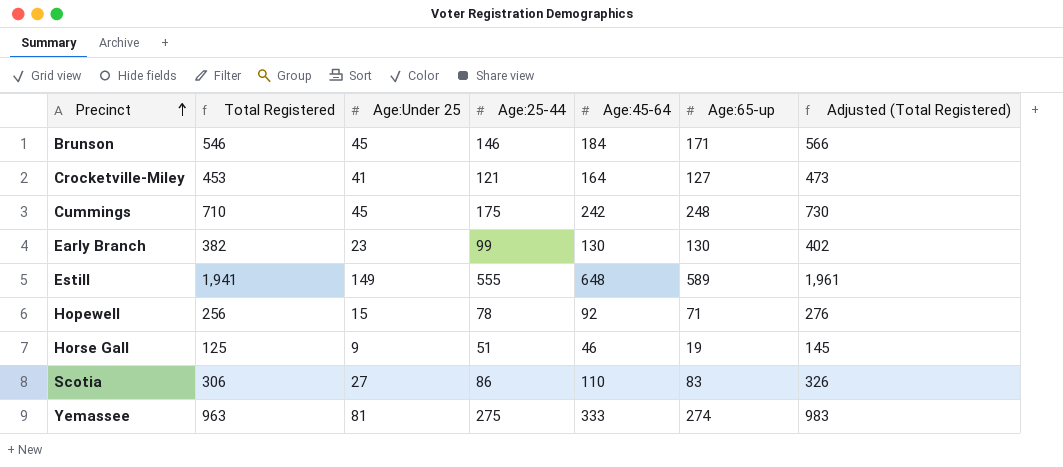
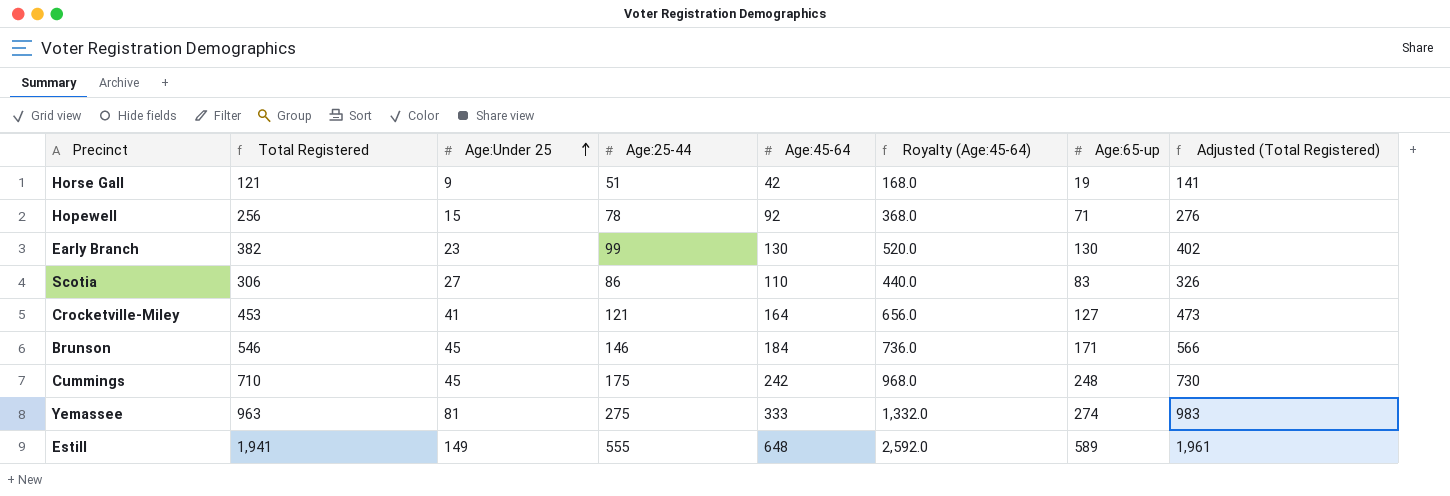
row order: Precinct ascending -> Age:Under 25 ascending
column Royalty (Age:45-64) | formula: none -> [Age:45-64] * 4
Horse Gall | Total Registered: 125 -> 121
Horse Gall | Age:45-64: 46 -> 42
Horse Gall | Adjusted (Total Registered): 145 -> 141

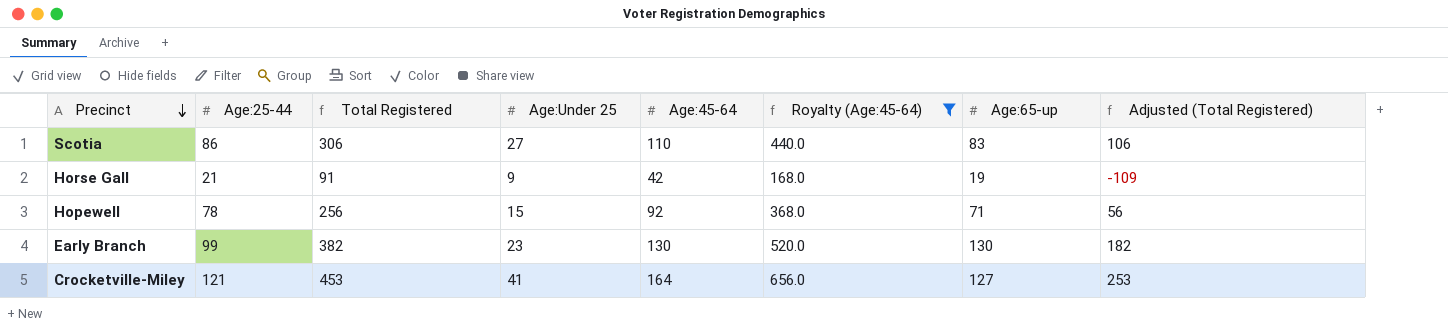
filter: none -> Royalty (Age:45-64) <= 656.0
row order: Age:Under 25 ascending -> Precinct descending
column Age:25-44 | position: 4 -> 2
column Adjusted (Total Registered) | formula: [Total Registered] + 20 -> [Total Registered] - 200
Horse Gall | Age:25-44: 51 -> 21
Horse Gall | Total Registered: 121 -> 91

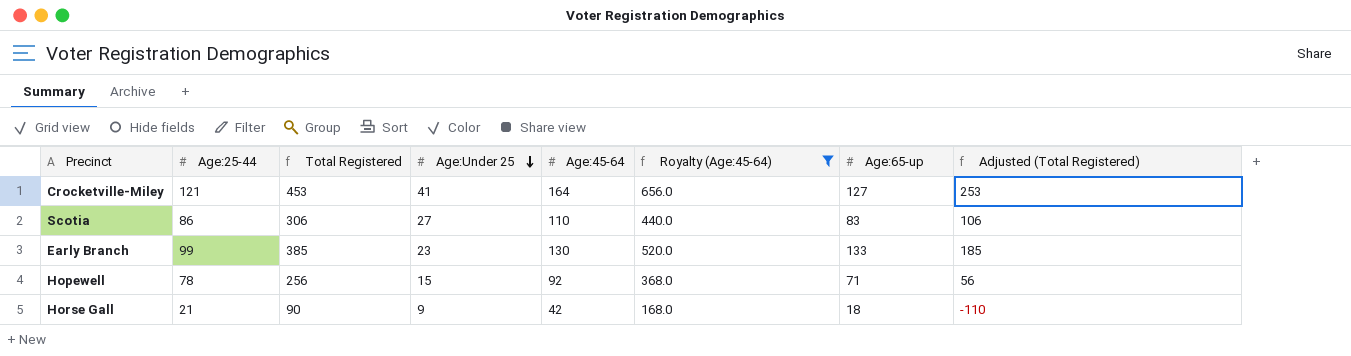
row order: Precinct descending -> Age:Under 25 descending
Early Branch | Total Registered: 382 -> 385
Early Branch | Age:65-up: 130 -> 133
Early Branch | Adjusted (Total Registered): 182 -> 185
Horse Gall | Total Registered: 91 -> 90
Horse Gall | Age:65-up: 19 -> 18
Horse Gall | Adjusted (Total Registered): -109 -> -110

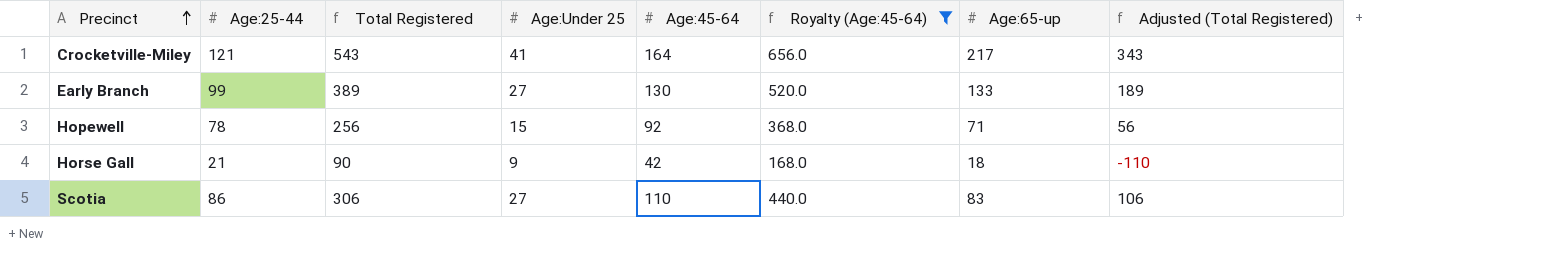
row order: Age:Under 25 descending -> Precinct ascending
Crocketville-Miley | Total Registered: 453 -> 543
Crocketville-Miley | Age:65-up: 127 -> 217
Crocketville-Miley | Adjusted (Total Registered): 253 -> 343
Early Branch | Total Registered: 385 -> 389
Early Branch | Age:Under 25: 23 -> 27
Early Branch | Adjusted (Total Registered): 185 -> 189

